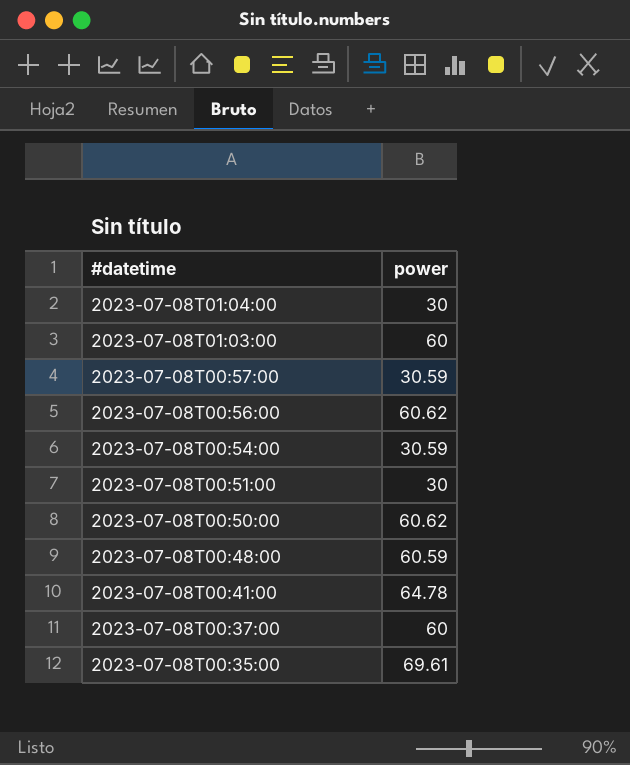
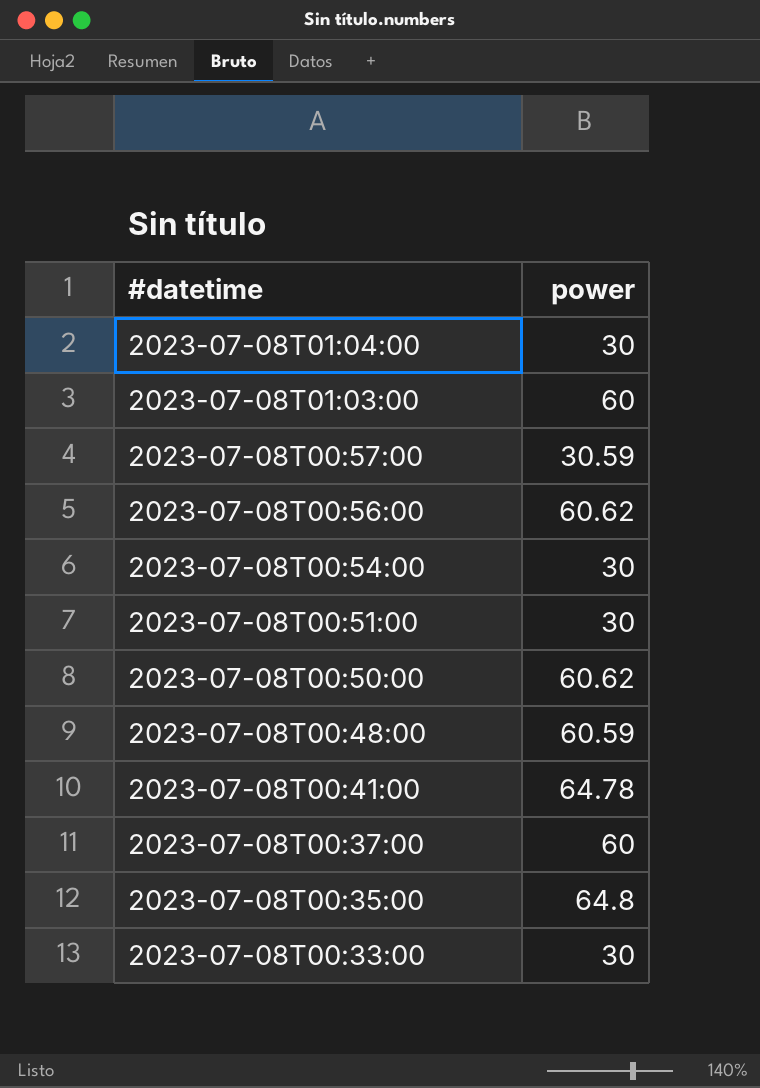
2023-07-08T00:54:00 | power: 30.59 -> 30
2023-07-08T00:35:00 | power: 69.61 -> 64.8
row 2023-07-08T00:33:00: none -> 30

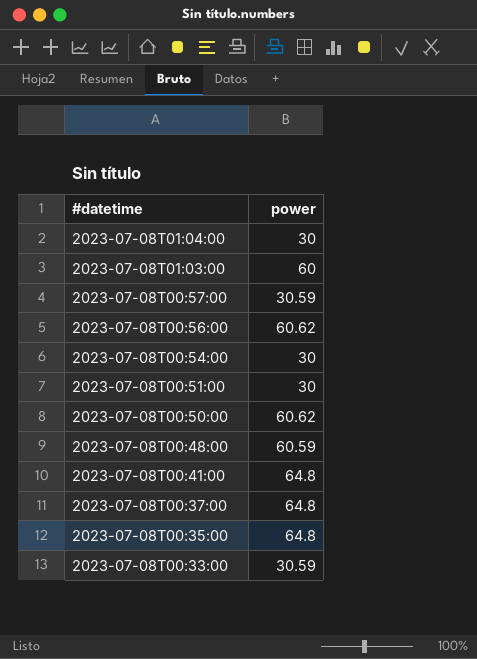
2023-07-08T00:41:00 | power: 64.78 -> 64.8
2023-07-08T00:37:00 | power: 60 -> 64.8
2023-07-08T00:33:00 | power: 30 -> 30.59

